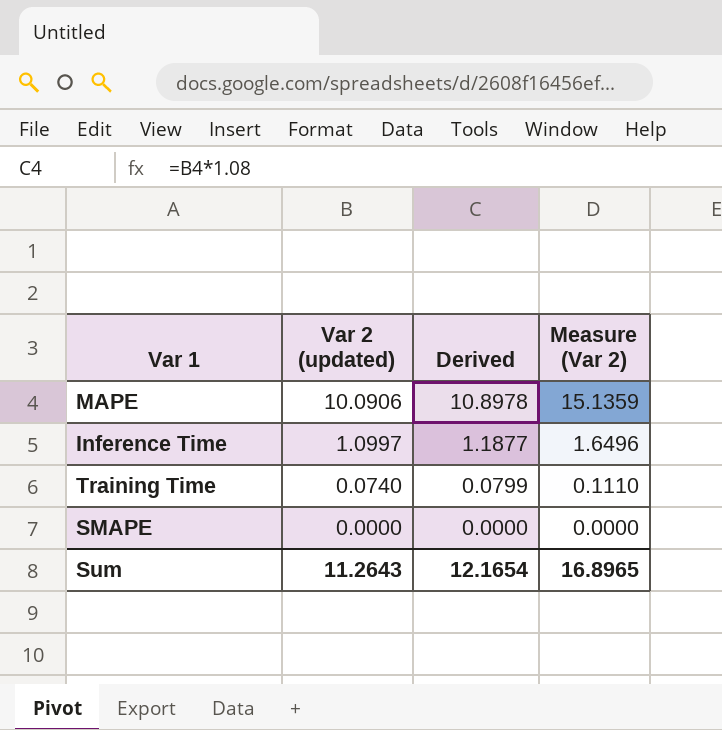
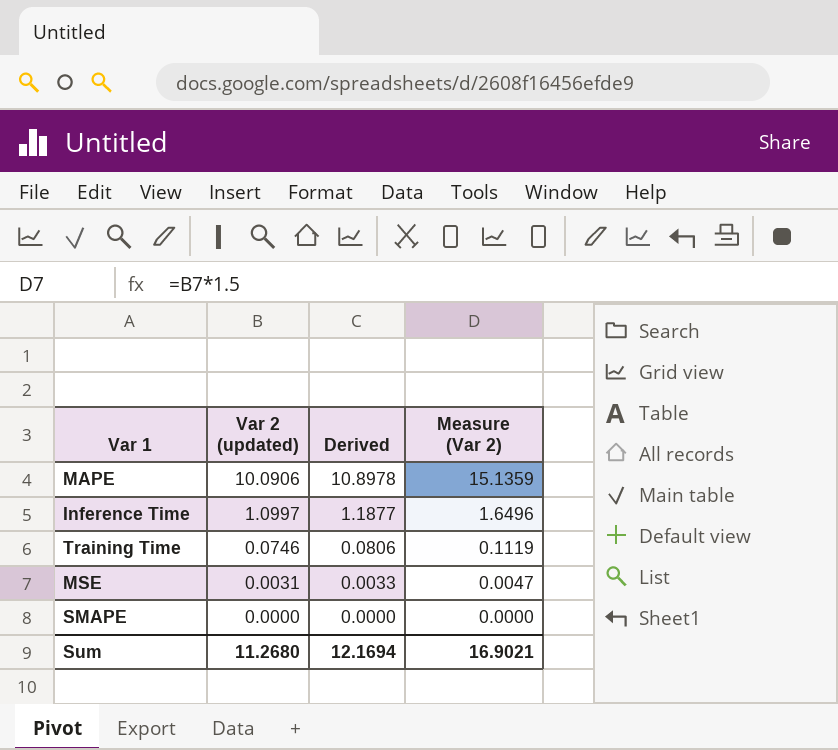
Training Time | Var 2 (updated): 0.0740 -> 0.0746
Training Time | Derived: 0.0799 -> 0.0806
Training Time | Measure (Var 2): 0.1110 -> 0.1119
row MSE: none -> 0.0031 | 0.0033 | 0.0047
Sum | Var 2 (updated): 11.2643 -> 11.2680
Sum | Derived: 12.1654 -> 12.1694
Sum | Measure (Var 2): 16.8965 -> 16.9021

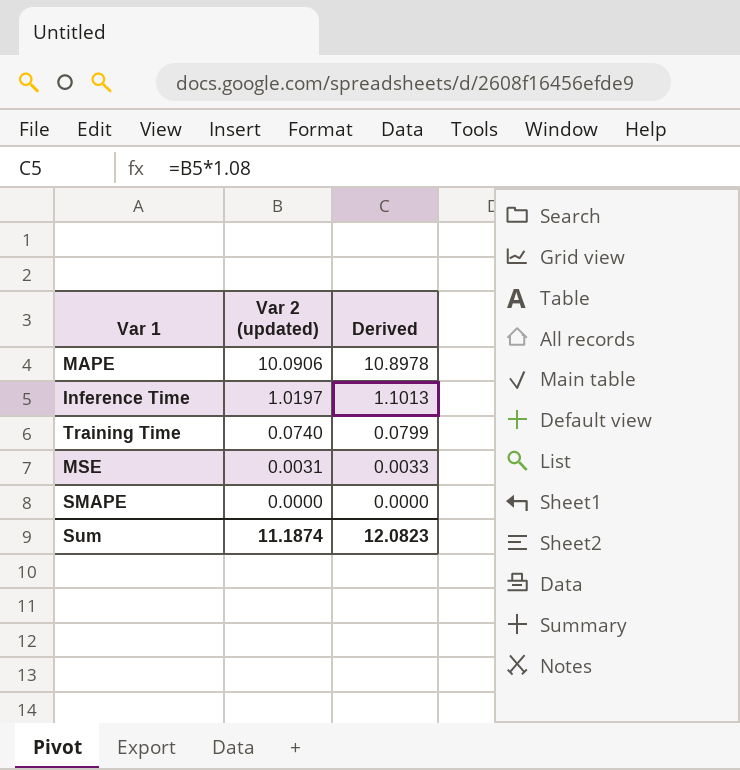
column Measure (Var 2) | formula: [Var 2 (updated)] * 1.5 -> none
Inference Time | Var 2 (updated): 1.0997 -> 1.0197
Inference Time | Derived: 1.1877 -> 1.1013
Training Time | Var 2 (updated): 0.0746 -> 0.0740
Training Time | Derived: 0.0806 -> 0.0799
Sum | Var 2 (updated): 11.2680 -> 11.1874
Sum | Derived: 12.1694 -> 12.0823

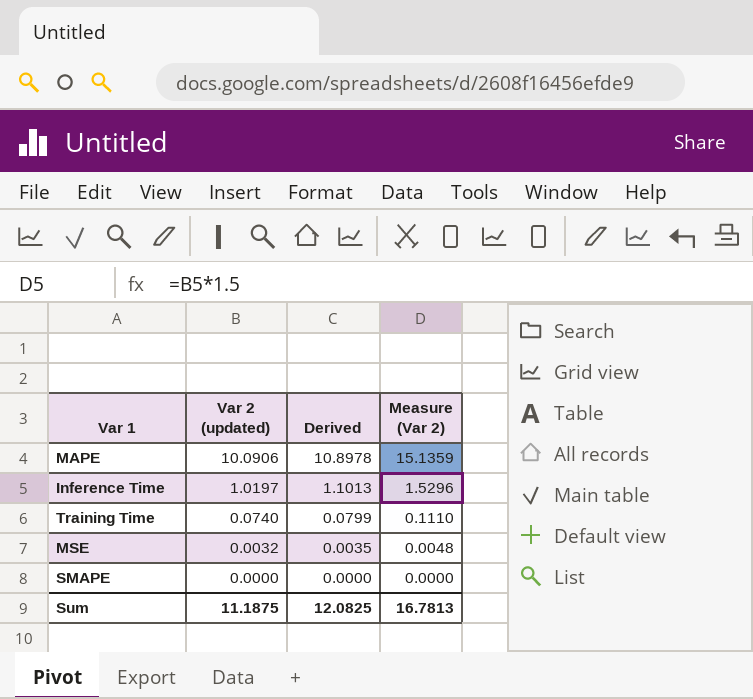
column Measure (Var 2) | formula: none -> [Var 2 (updated)] * 1.5
MSE | Var 2 (updated): 0.0031 -> 0.0032
MSE | Derived: 0.0033 -> 0.0035
Sum | Var 2 (updated): 11.1874 -> 11.1875
Sum | Derived: 12.0823 -> 12.0825

